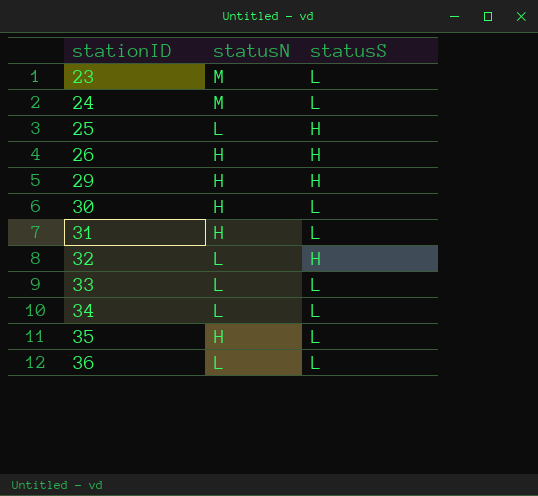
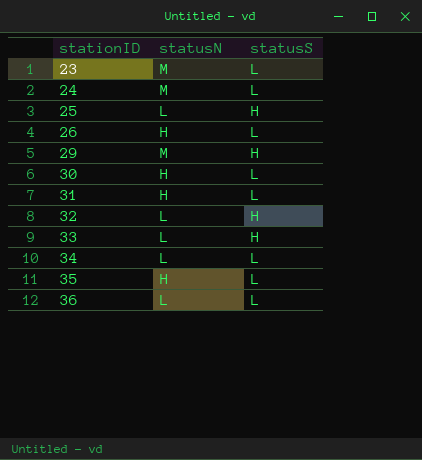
26 | statusS: H -> L
29 | statusN: H -> M
33 | statusS: L -> H

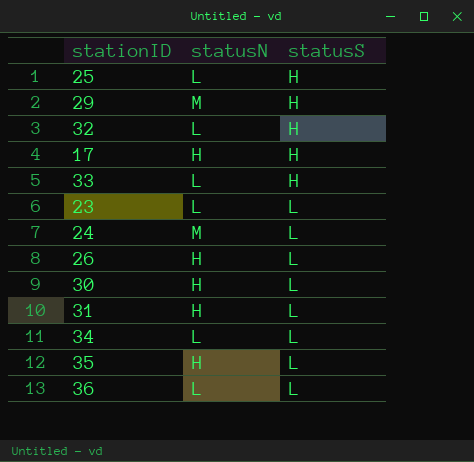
row order: stationID ascending -> statusS ascending
row 17: none -> H | H
23 | statusN: M -> L

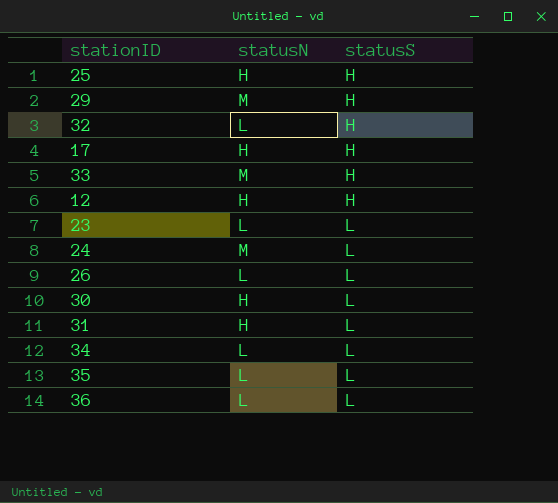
25 | statusN: L -> H
33 | statusN: L -> M
row 12: none -> H | H
26 | statusN: H -> L
35 | statusN: H -> L

